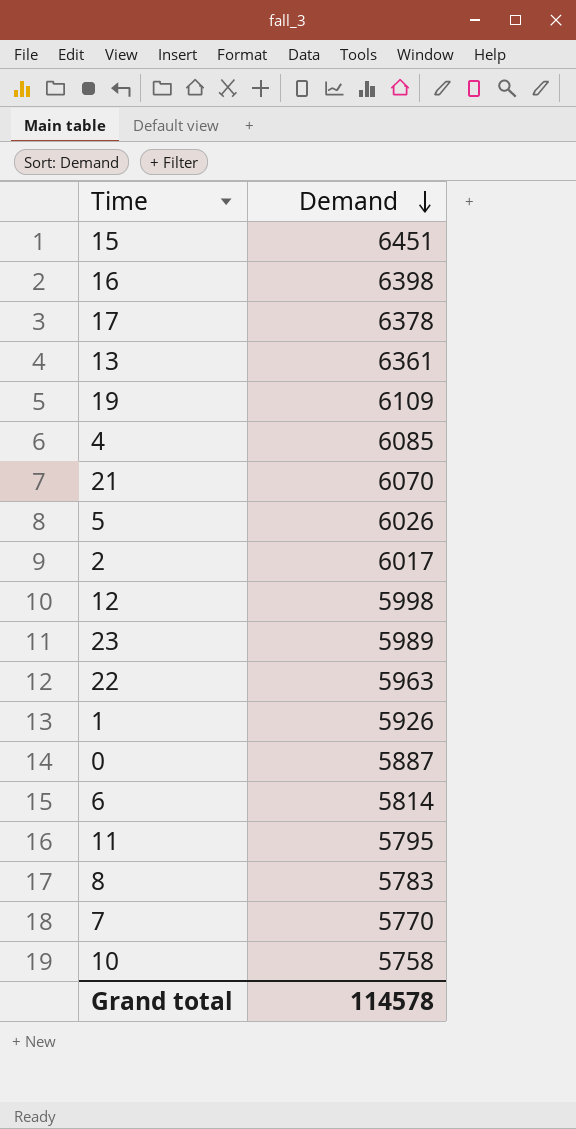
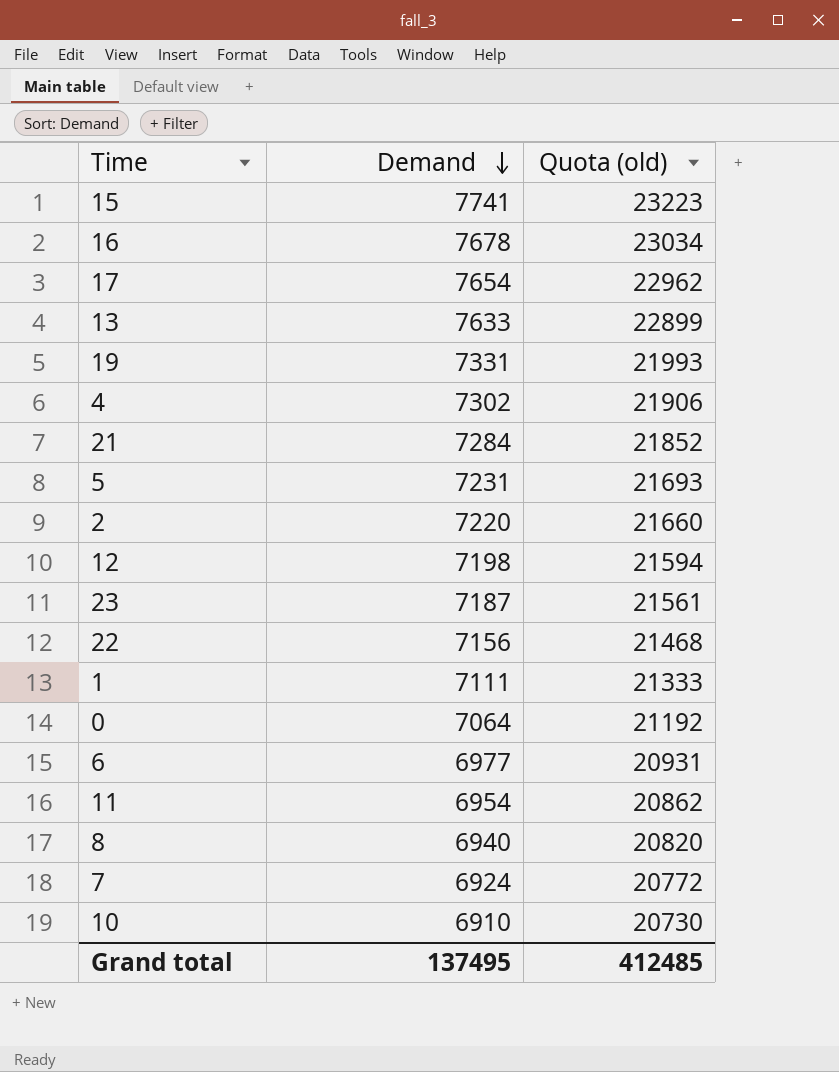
column Quota (old) | formula: none -> [Demand] * 3
15 | Demand: 6451 -> 7741
16 | Demand: 6398 -> 7678
17 | Demand: 6378 -> 7654
13 | Demand: 6361 -> 7633
19 | Demand: 6109 -> 7331
4 | Demand: 6085 -> 7302
21 | Demand: 6070 -> 7284
5 | Demand: 6026 -> 7231
2 | Demand: 6017 -> 7220
12 | Demand: 5998 -> 7198
23 | Demand: 5989 -> 7187
22 | Demand: 5963 -> 7156
1 | Demand: 5926 -> 7111
0 | Demand: 5887 -> 7064
6 | Demand: 5814 -> 6977
11 | Demand: 5795 -> 6954
8 | Demand: 5783 -> 6940
7 | Demand: 5770 -> 6924
10 | Demand: 5758 -> 6910
Grand total | Demand: 114578 -> 137495

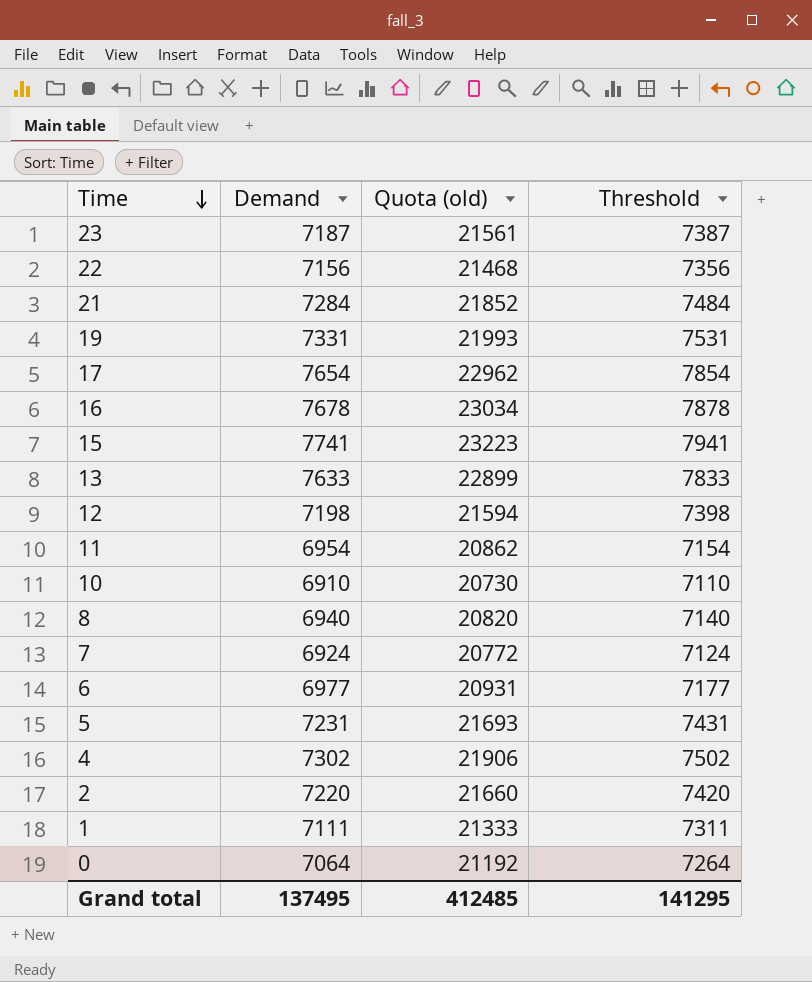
row order: Demand descending -> Time descending
column Threshold | formula: none -> [Demand] + 200

